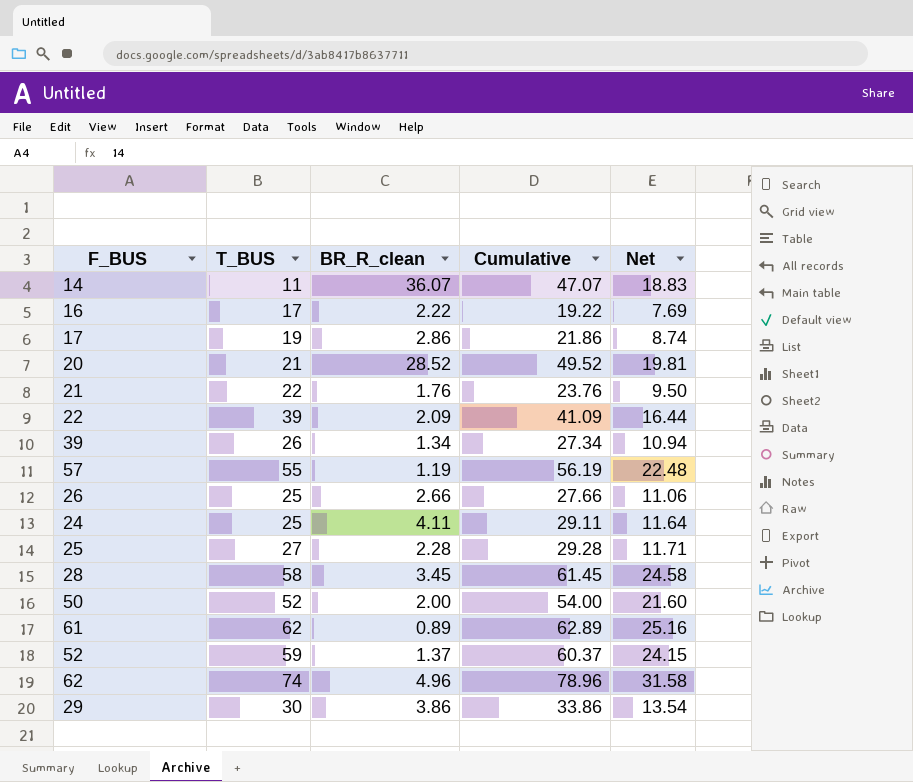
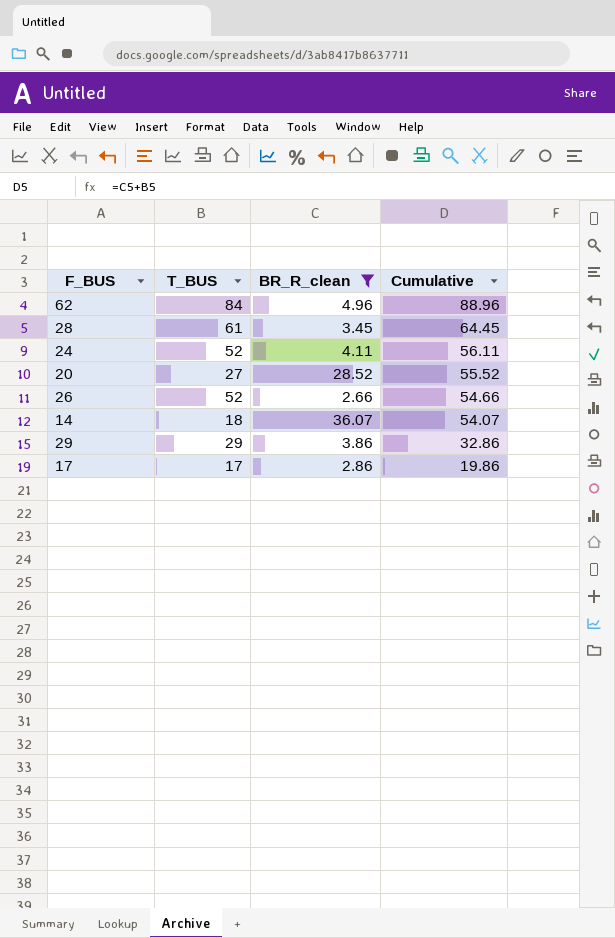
filter: none -> BR_R_clean >= 2.66
row order: none -> Cumulative descending
column Net | formula: [Cumulative] * 0.4 -> none
62 | T_BUS: 74 -> 84
62 | Cumulative: 78.96 -> 88.96
28 | T_BUS: 58 -> 61
28 | Cumulative: 61.45 -> 64.45
24 | T_BUS: 25 -> 52
24 | Cumulative: 29.11 -> 56.11
20 | T_BUS: 21 -> 27
20 | Cumulative: 49.52 -> 55.52
26 | T_BUS: 25 -> 52
26 | Cumulative: 27.66 -> 54.66
14 | T_BUS: 11 -> 18
14 | Cumulative: 47.07 -> 54.07
29 | T_BUS: 30 -> 29
29 | Cumulative: 33.86 -> 32.86
17 | T_BUS: 19 -> 17
17 | Cumulative: 21.86 -> 19.86

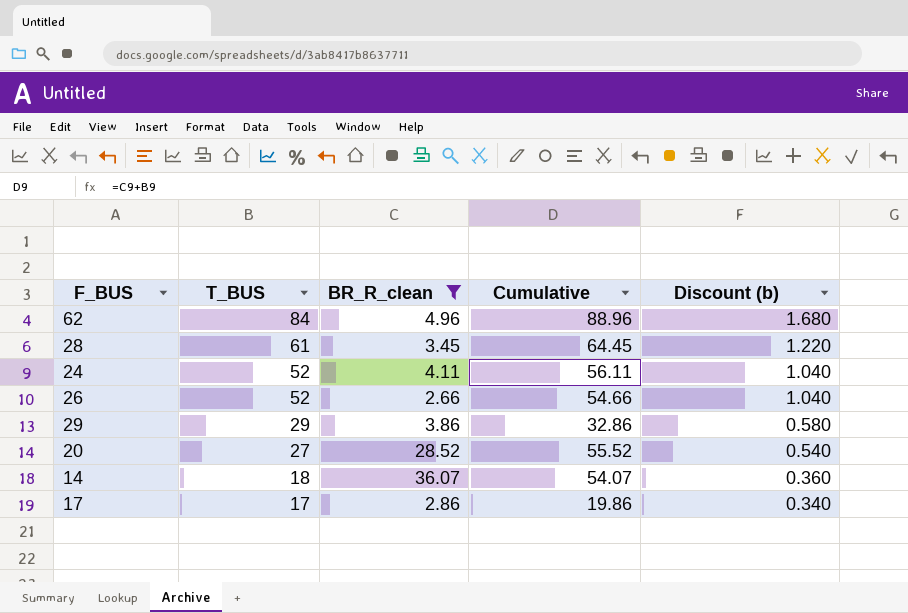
row order: Cumulative descending -> T_BUS descending
column Discount (b) | formula: none -> [T_BUS] * 0.02

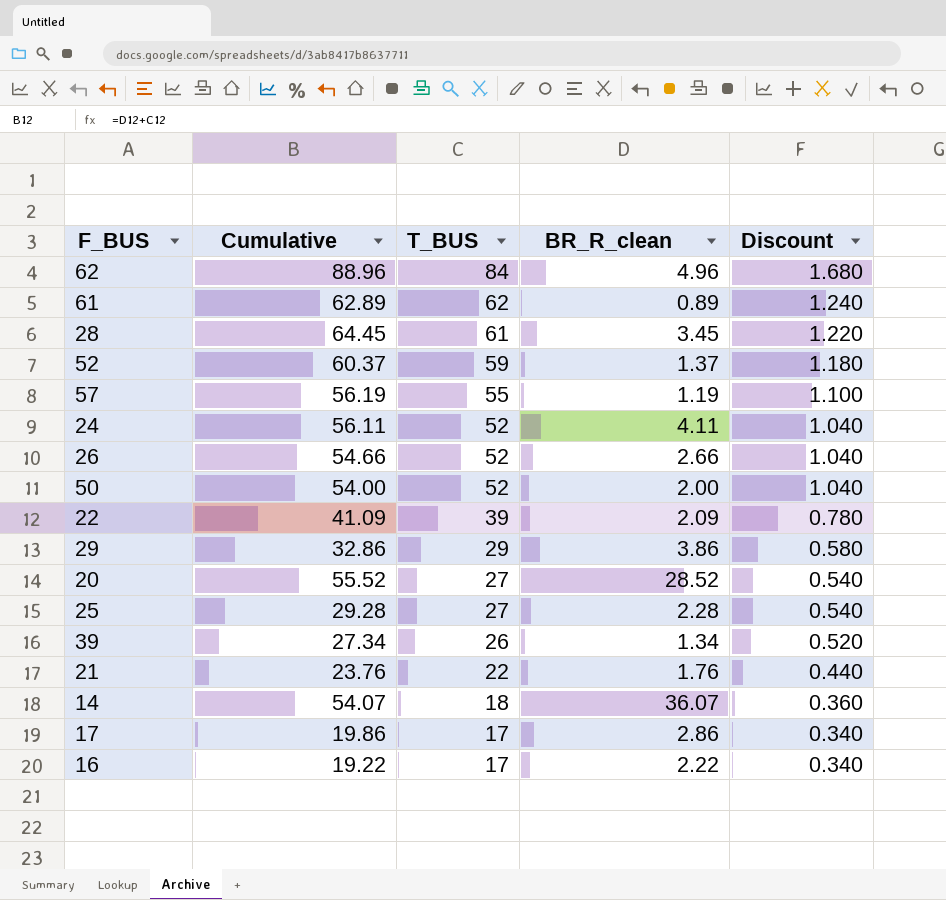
filter: BR_R_clean >= 2.66 -> none
column Cumulative | position: 4 -> 2
column name: Discount (b) -> Discount

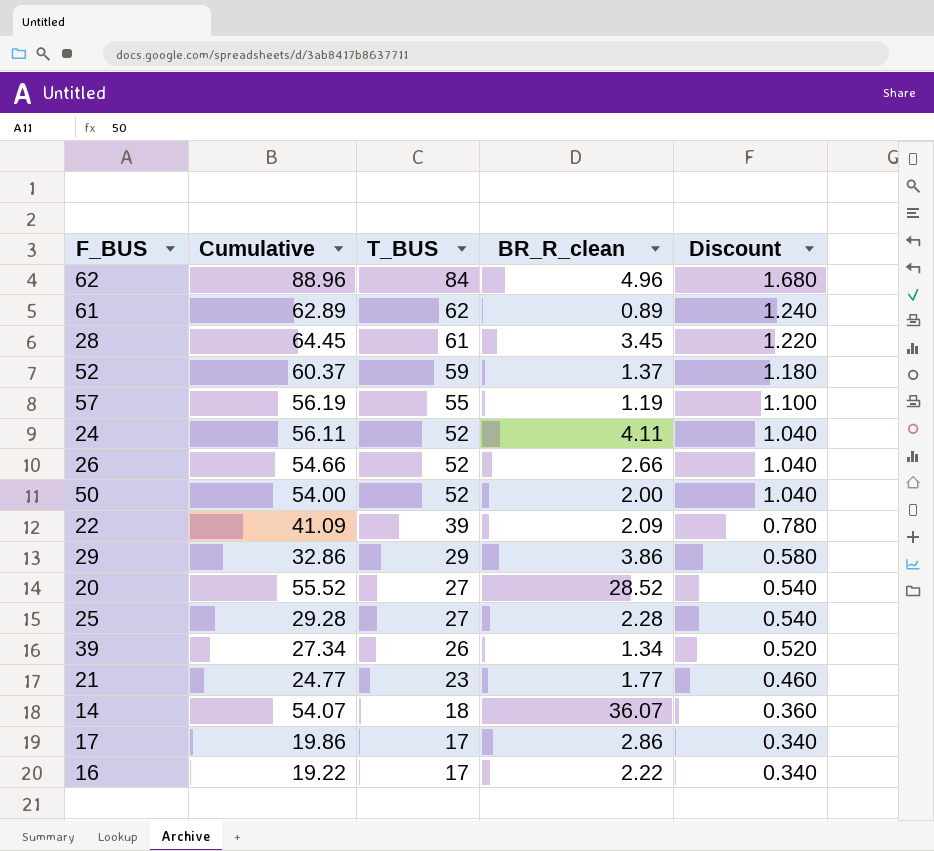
21 | Cumulative: 23.76 -> 24.77
21 | T_BUS: 22 -> 23
21 | BR_R_clean: 1.76 -> 1.77
21 | Discount: 0.440 -> 0.460

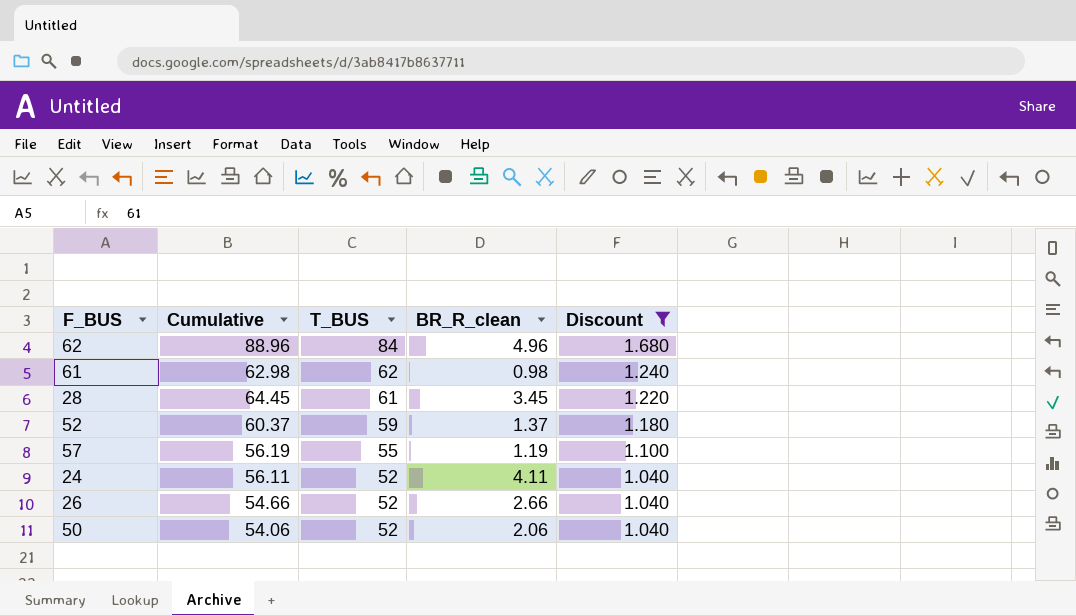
filter: none -> Discount >= 1.040
61 | Cumulative: 62.89 -> 62.98
61 | BR_R_clean: 0.89 -> 0.98
50 | Cumulative: 54.00 -> 54.06
50 | BR_R_clean: 2.00 -> 2.06

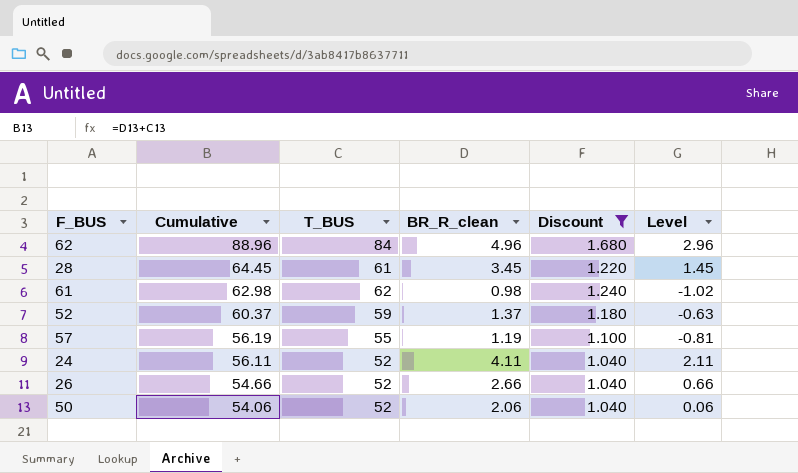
row order: T_BUS descending -> Cumulative descending
column Level | formula: none -> [BR_R_clean] - 2

